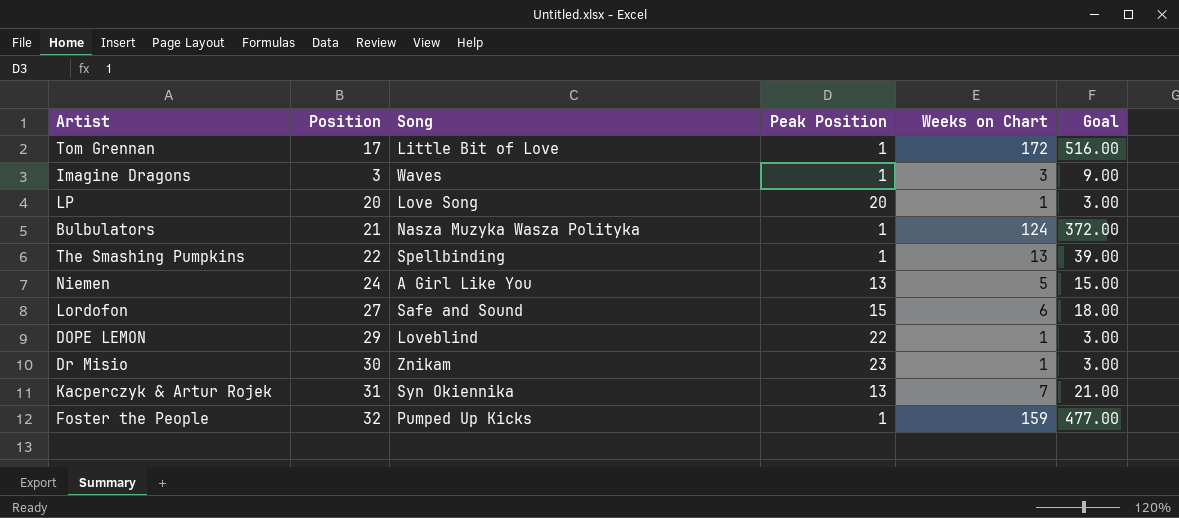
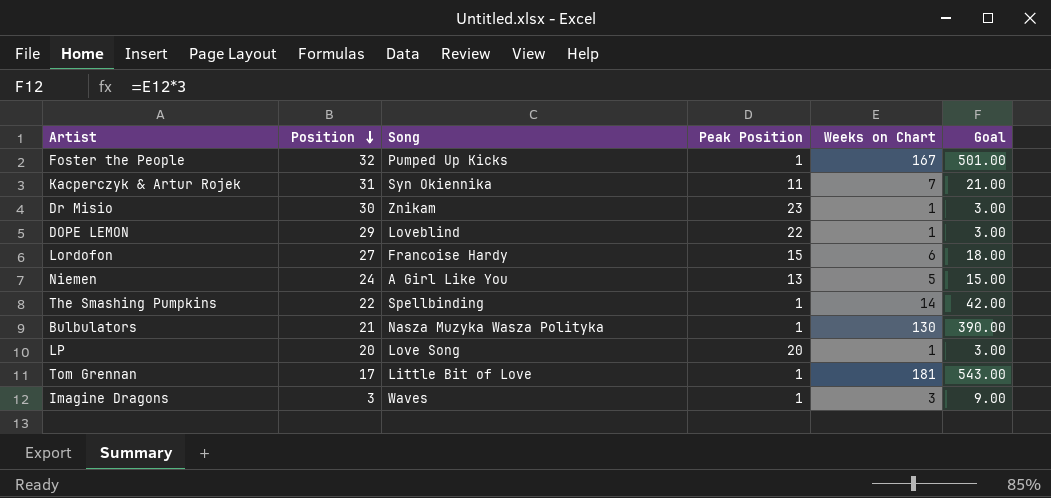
row order: none -> Position descending
Foster the People | Weeks on Chart: 159 -> 167
Foster the People | Goal: 477.00 -> 501.00
Kacperczyk & Artur Rojek | Peak Position: 13 -> 11
Lordofon | Song: Safe and Sound -> Francoise Hardy
The Smashing Pumpkins | Weeks on Chart: 13 -> 14
The Smashing Pumpkins | Goal: 39.00 -> 42.00
Bulbulators | Weeks on Chart: 124 -> 130
Bulbulators | Goal: 372.00 -> 390.00
Tom Grennan | Weeks on Chart: 172 -> 181
Tom Grennan | Goal: 516.00 -> 543.00

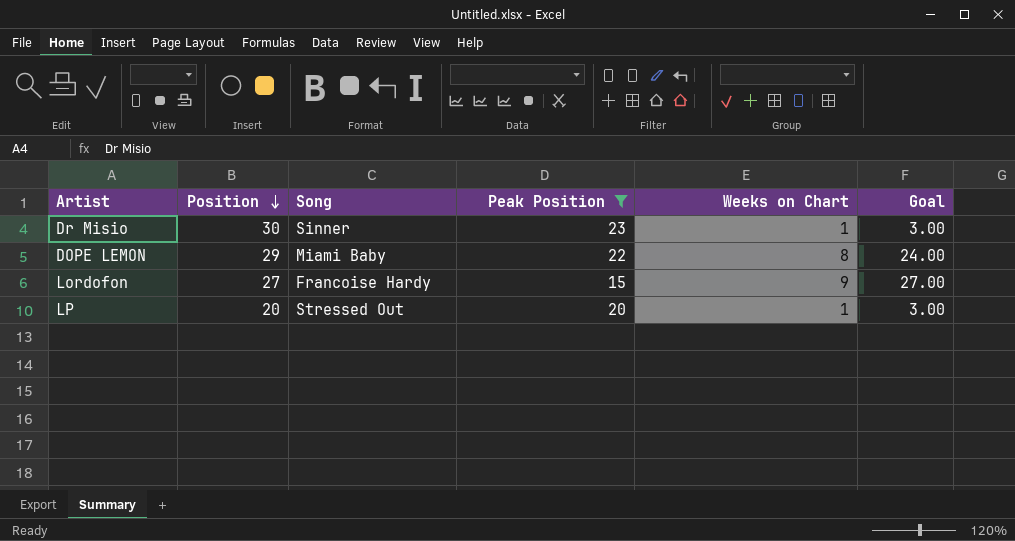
filter: none -> Peak Position >= 15
Dr Misio | Song: Znikam -> Sinner
DOPE LEMON | Song: Loveblind -> Miami Baby
DOPE LEMON | Weeks on Chart: 1 -> 8
DOPE LEMON | Goal: 3.00 -> 24.00
Lordofon | Weeks on Chart: 6 -> 9
Lordofon | Goal: 18.00 -> 27.00
LP | Song: Love Song -> Stressed Out

